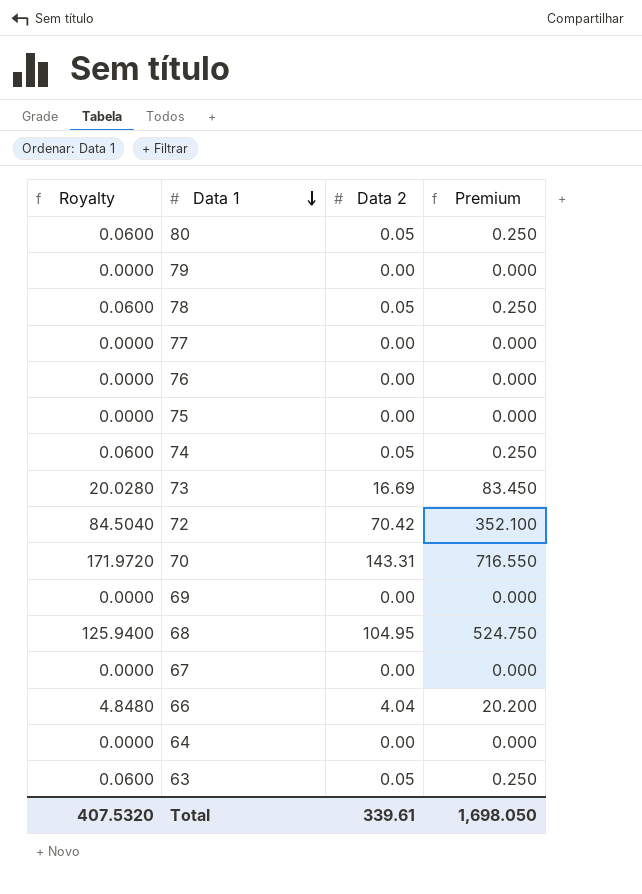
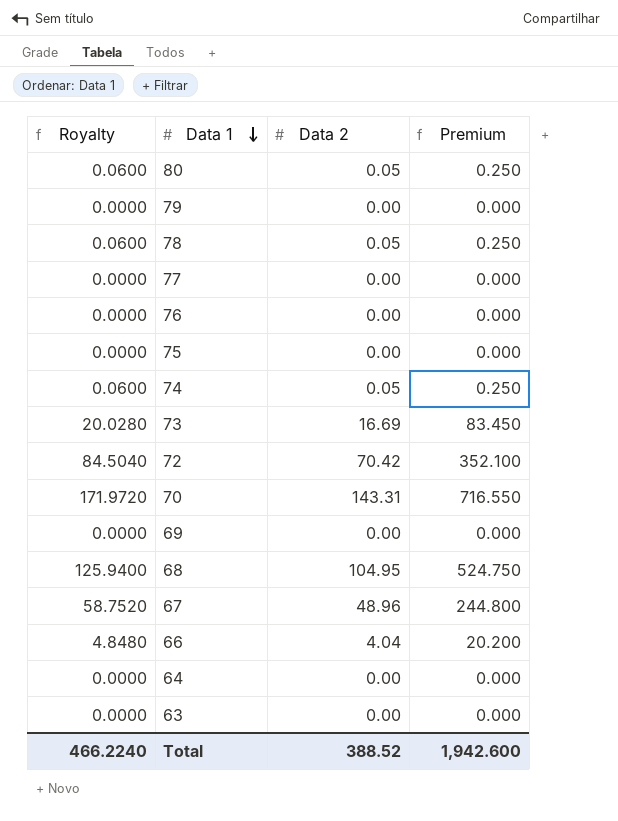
67 | Royalty: 0.0000 -> 58.7520
67 | Data 2: 0.00 -> 48.96
67 | Premium: 0.000 -> 244.800
63 | Royalty: 0.0600 -> 0.0000
63 | Data 2: 0.05 -> 0.00
63 | Premium: 0.250 -> 0.000
Total | Royalty: 407.5320 -> 466.2240
Total | Data 2: 339.61 -> 388.52
Total | Premium: 1,698.050 -> 1,942.600

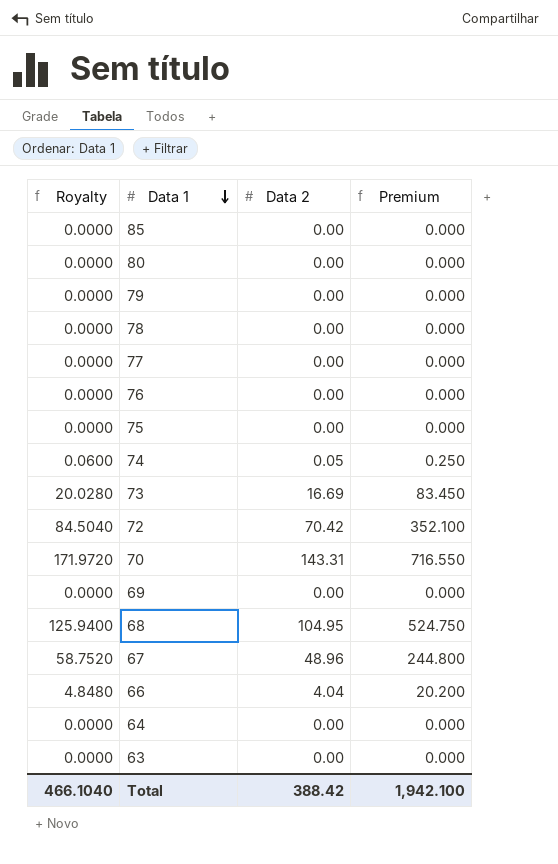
row 85: none -> 0.0000 | 0.00 | 0.000
80 | Royalty: 0.0600 -> 0.0000
80 | Data 2: 0.05 -> 0.00
80 | Premium: 0.250 -> 0.000
78 | Royalty: 0.0600 -> 0.0000
78 | Data 2: 0.05 -> 0.00
78 | Premium: 0.250 -> 0.000
Total | Royalty: 466.2240 -> 466.1040
Total | Data 2: 388.52 -> 388.42
Total | Premium: 1,942.600 -> 1,942.100

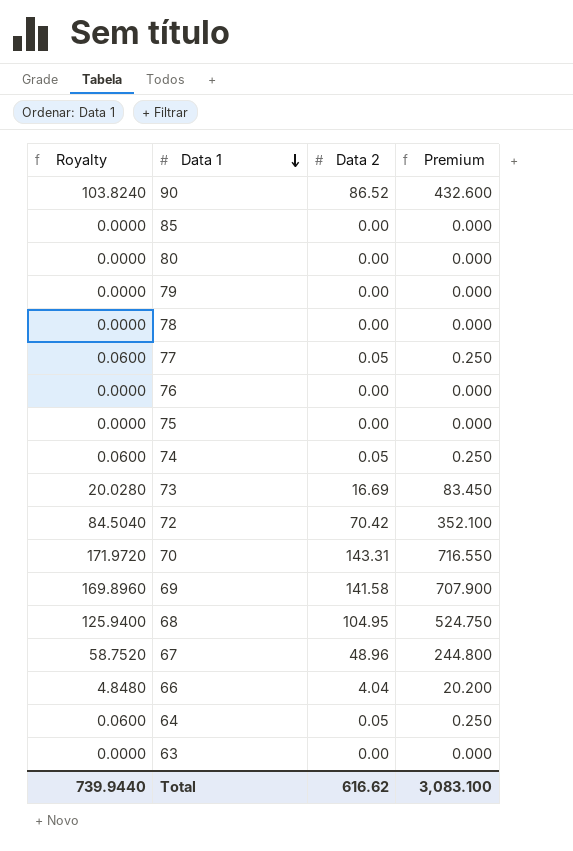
row 90: none -> 103.8240 | 86.52 | 432.600
77 | Royalty: 0.0000 -> 0.0600
77 | Data 2: 0.00 -> 0.05
77 | Premium: 0.000 -> 0.250
69 | Royalty: 0.0000 -> 169.8960
69 | Data 2: 0.00 -> 141.58
69 | Premium: 0.000 -> 707.900
64 | Royalty: 0.0000 -> 0.0600
64 | Data 2: 0.00 -> 0.05
64 | Premium: 0.000 -> 0.250
Total | Royalty: 466.1040 -> 739.9440
Total | Data 2: 388.42 -> 616.62
Total | Premium: 1,942.100 -> 3,083.100

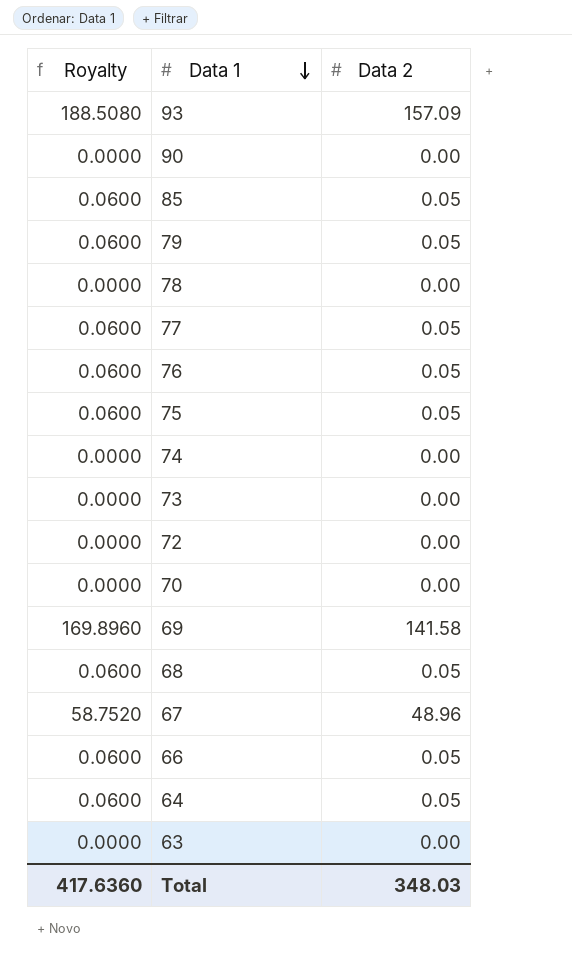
column Premium | formula: [Data 2] * 5 -> none
row 80: 0.0000 | 0.00 | 0.000 -> none
row 93: none -> 188.5080 | 157.09
90 | Royalty: 103.8240 -> 0.0000
90 | Data 2: 86.52 -> 0.00
85 | Royalty: 0.0000 -> 0.0600
85 | Data 2: 0.00 -> 0.05
79 | Royalty: 0.0000 -> 0.0600
79 | Data 2: 0.00 -> 0.05
76 | Royalty: 0.0000 -> 0.0600
76 | Data 2: 0.00 -> 0.05
75 | Royalty: 0.0000 -> 0.0600
75 | Data 2: 0.00 -> 0.05
74 | Royalty: 0.0600 -> 0.0000
74 | Data 2: 0.05 -> 0.00
73 | Royalty: 20.0280 -> 0.0000
73 | Data 2: 16.69 -> 0.00
72 | Royalty: 84.5040 -> 0.0000
72 | Data 2: 70.42 -> 0.00
70 | Royalty: 171.9720 -> 0.0000
70 | Data 2: 143.31 -> 0.00
68 | Royalty: 125.9400 -> 0.0600
68 | Data 2: 104.95 -> 0.05
66 | Royalty: 4.8480 -> 0.0600
66 | Data 2: 4.04 -> 0.05
Total | Royalty: 739.9440 -> 417.6360
Total | Data 2: 616.62 -> 348.03

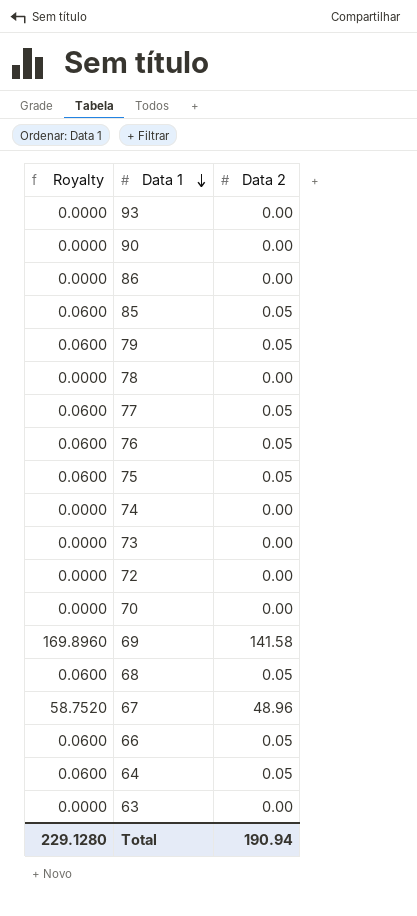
93 | Royalty: 188.5080 -> 0.0000
93 | Data 2: 157.09 -> 0.00
row 86: none -> 0.0000 | 0.00
Total | Royalty: 417.6360 -> 229.1280
Total | Data 2: 348.03 -> 190.94

